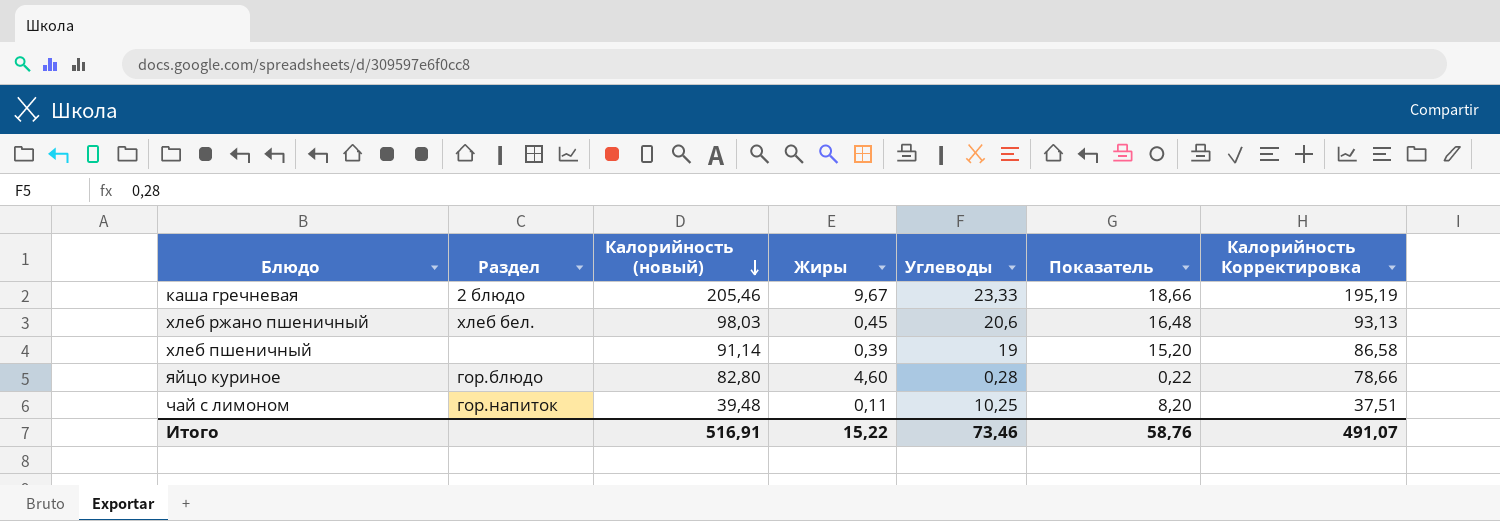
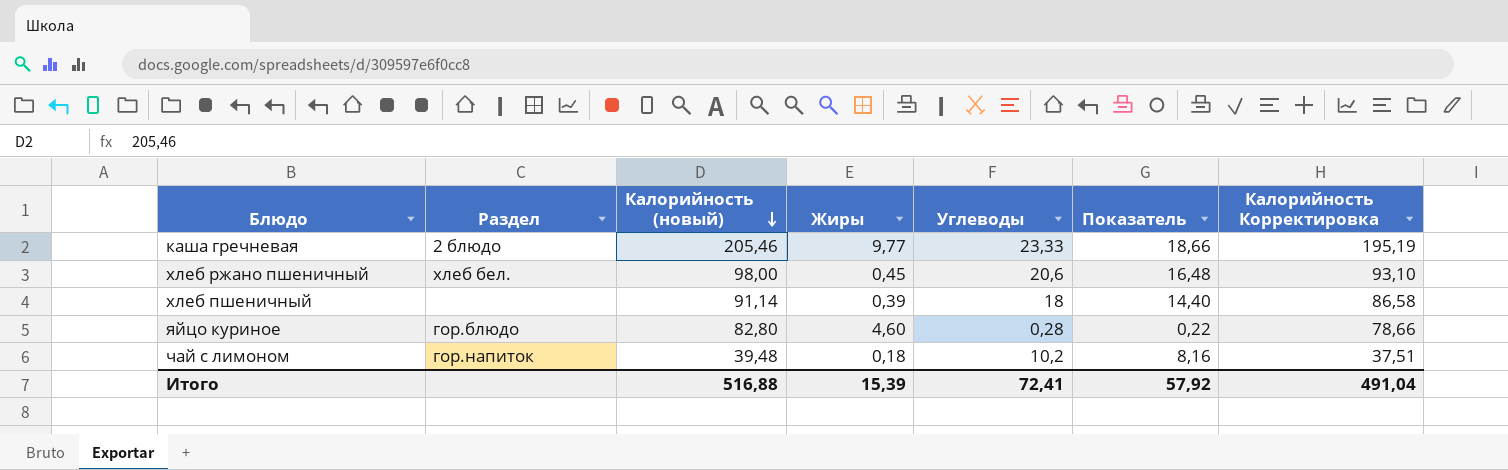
каша гречневая | Жиры: 9,67 -> 9,77
хлеб ржано пшеничный | Калорийность (новый): 98,03 -> 98,00
хлеб ржано пшеничный | Калорийность Корректировка: 93,13 -> 93,10
хлеб пшеничный | Углеводы: 19 -> 18
хлеб пшеничный | Показатель: 15,20 -> 14,40
чай с лимоном | Жиры: 0,11 -> 0,18
чай с лимоном | Углеводы: 10,25 -> 10,2
чай с лимоном | Показатель: 8,20 -> 8,16
Итого | Калорийность (новый): 516,91 -> 516,88
Итого | Жиры: 15,22 -> 15,39
Итого | Углеводы: 73,46 -> 72,41
Итого | Показатель: 58,76 -> 57,92
Итого | Калорийность Корректировка: 491,07 -> 491,04

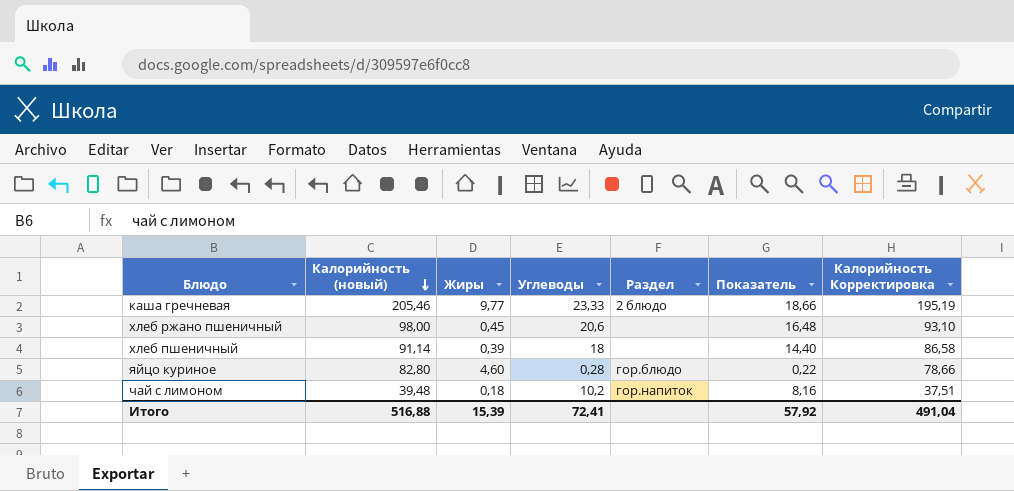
column Раздел | position: 2 -> 5
хлеб ржано пшеничный | Раздел: хлеб бел. -> none

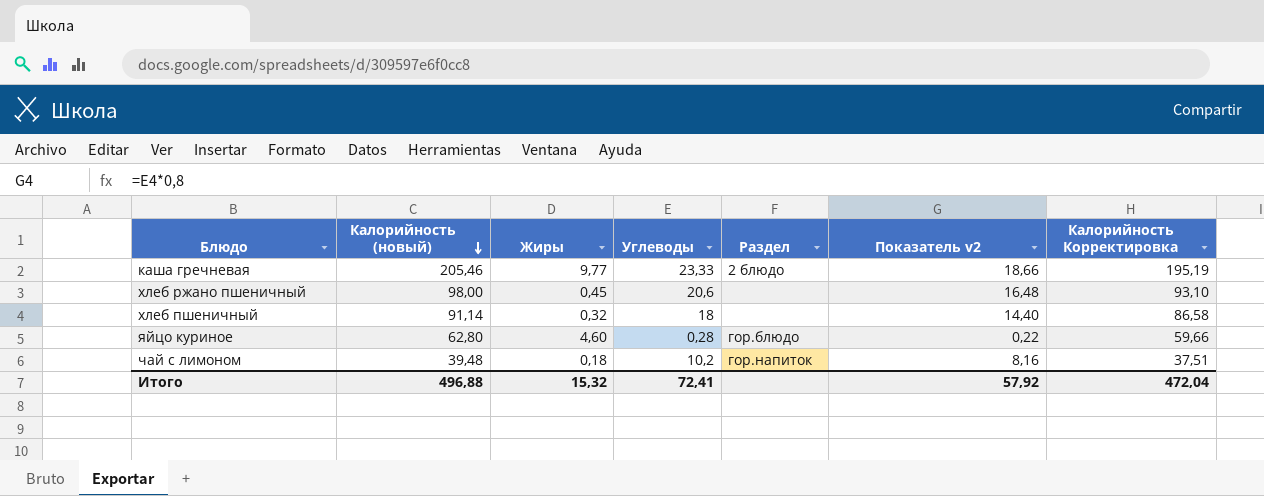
column name: Показатель -> Показатель v2
хлеб пшеничный | Жиры: 0,39 -> 0,32
яйцо куриное | Калорийность (новый): 82,80 -> 62,80
яйцо куриное | Калорийность Корректировка: 78,66 -> 59,66
Итого | Калорийность (новый): 516,88 -> 496,88
Итого | Жиры: 15,39 -> 15,32
Итого | Калорийность Корректировка: 491,04 -> 472,04

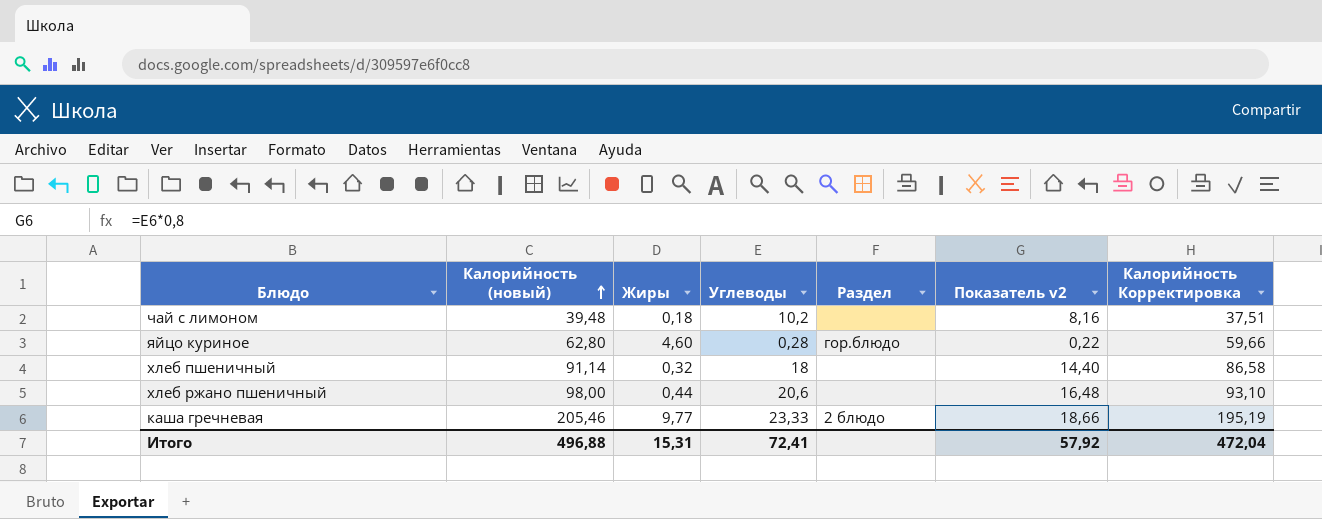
row order: Калорийность (новый) descending -> Калорийность (новый) ascending
чай с лимоном | Раздел: гор.напиток -> none
хлеб ржано пшеничный | Жиры: 0,45 -> 0,44
Итого | Жиры: 15,32 -> 15,31

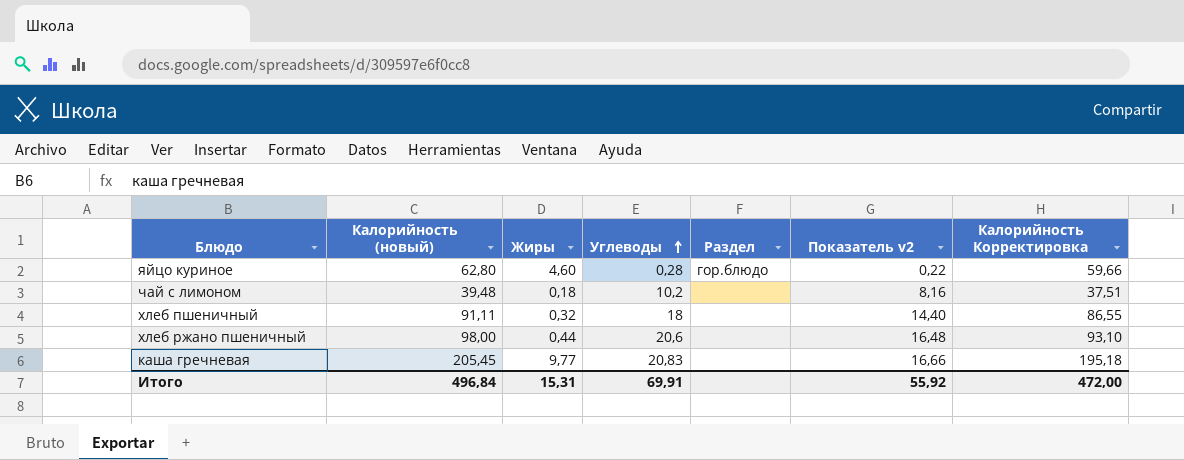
row order: Калорийность (новый) ascending -> Углеводы ascending
хлеб пшеничный | Калорийность (новый): 91,14 -> 91,11
хлеб пшеничный | Калорийность Корректировка: 86,58 -> 86,55
каша гречневая | Калорийность (новый): 205,46 -> 205,45
каша гречневая | Углеводы: 23,33 -> 20,83
каша гречневая | Раздел: 2 блюдо -> none
каша гречневая | Показатель v2: 18,66 -> 16,66
каша гречневая | Калорийность Корректировка: 195,19 -> 195,18
Итого | Калорийность (новый): 496,88 -> 496,84
Итого | Углеводы: 72,41 -> 69,91
Итого | Показатель v2: 57,92 -> 55,92
Итого | Калорийность Корректировка: 472,04 -> 472,00

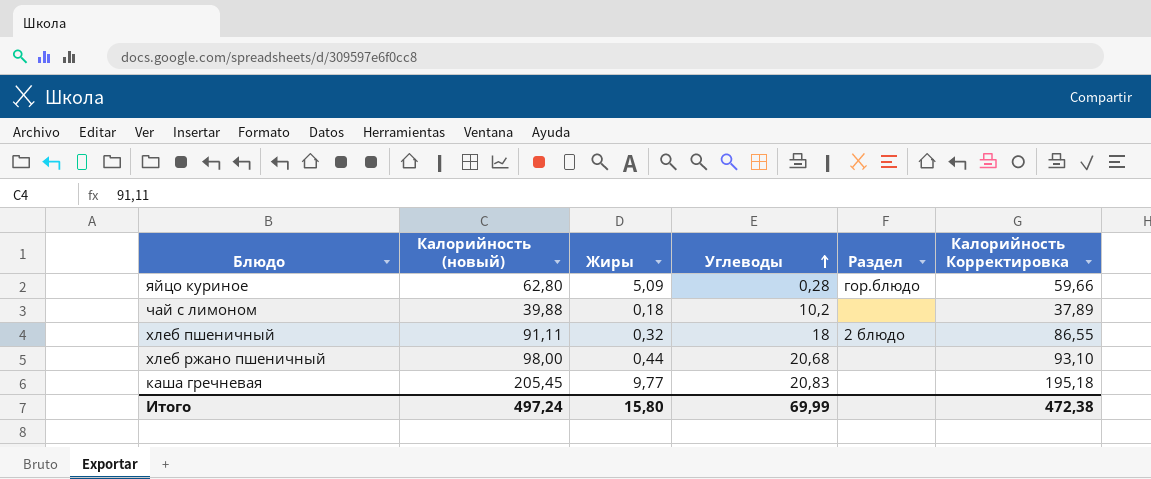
column Показатель v2 | formula: [Углеводы] * 0,8 -> none
яйцо куриное | Жиры: 4,60 -> 5,09
чай с лимоном | Калорийность (новый): 39,48 -> 39,88
чай с лимоном | Калорийность Корректировка: 37,51 -> 37,89
хлеб пшеничный | Раздел: none -> 2 блюдо
хлеб ржано пшеничный | Углеводы: 20,6 -> 20,68
Итого | Калорийность (новый): 496,84 -> 497,24
Итого | Жиры: 15,31 -> 15,80
Итого | Углеводы: 69,91 -> 69,99
Итого | Калорийность Корректировка: 472,00 -> 472,38

